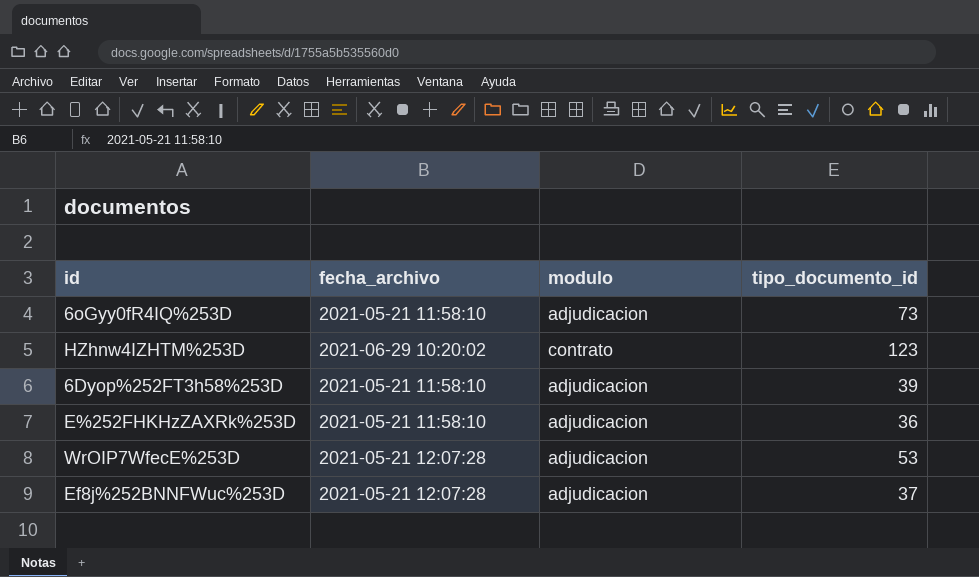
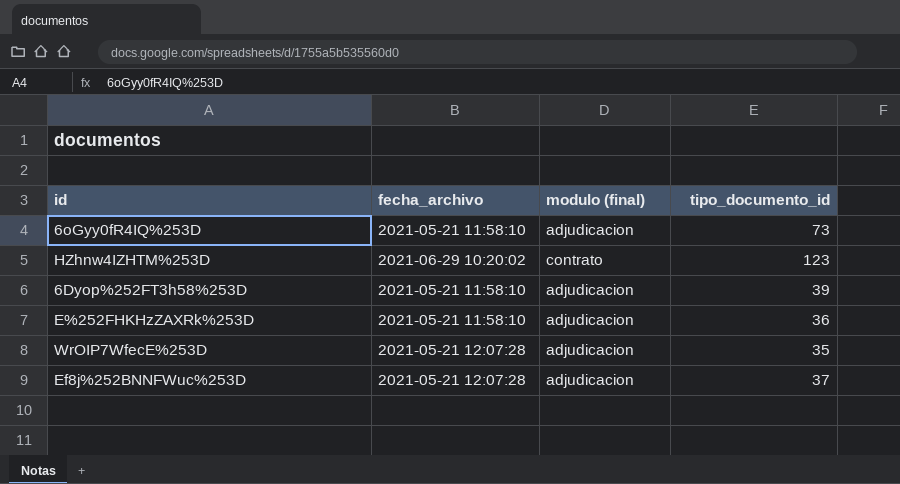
column name: modulo -> modulo (final)
WrOIP7WfecE%253D | tipo_documento_id: 53 -> 35

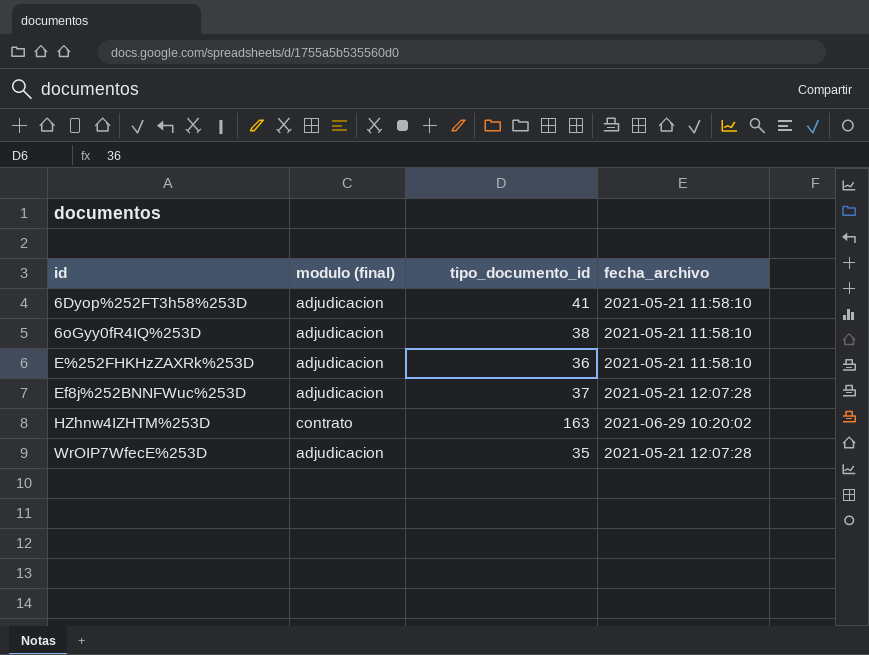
row order: none -> id ascending
column fecha_archivo | position: 2 -> 4
6Dyop%252FT3h58%253D | tipo_documento_id: 39 -> 41
6oGyy0fR4IQ%253D | tipo_documento_id: 73 -> 38
HZhnw4IZHTM%253D | tipo_documento_id: 123 -> 163

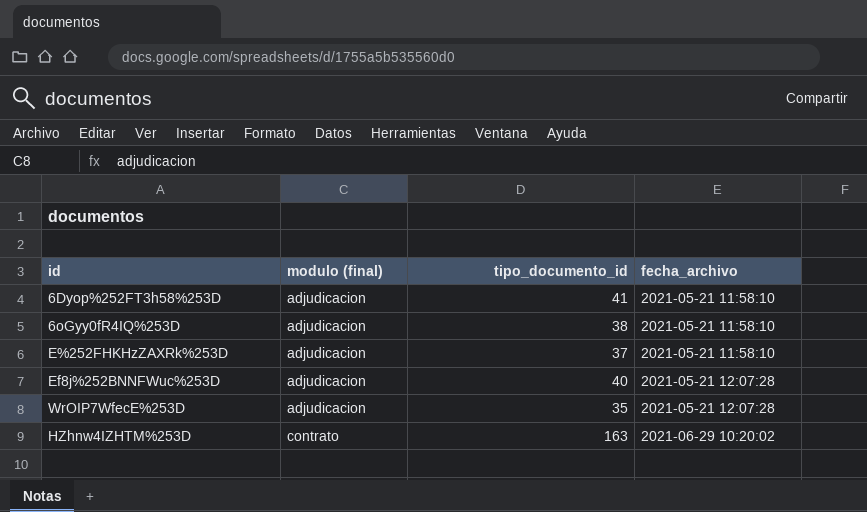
row order: id ascending -> modulo (final) ascending
E%252FHKHzZAXRk%253D | tipo_documento_id: 36 -> 37
Ef8j%252BNNFWuc%253D | tipo_documento_id: 37 -> 40

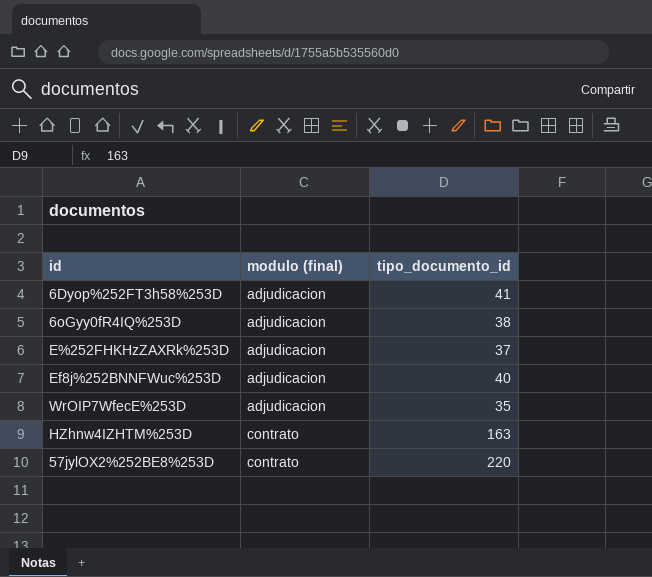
column fecha_archivo | position: 4 -> none
row 57jylOX2%252BE8%253D: none -> contrato | 220

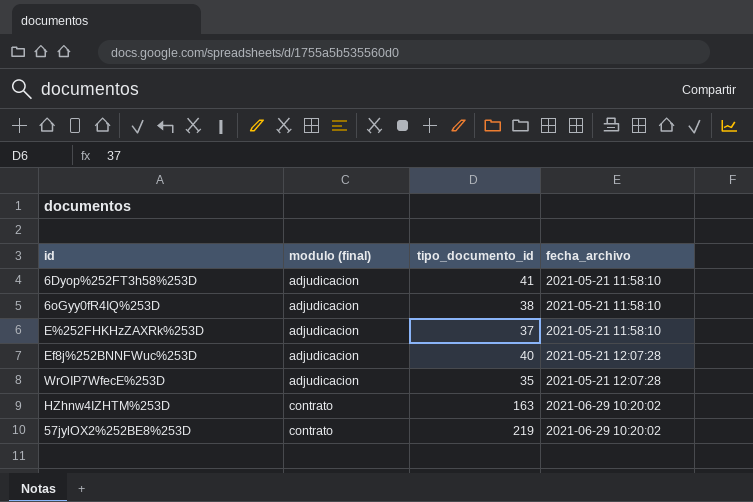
column fecha_archivo | position: none -> 4
57jylOX2%252BE8%253D | tipo_documento_id: 220 -> 219

